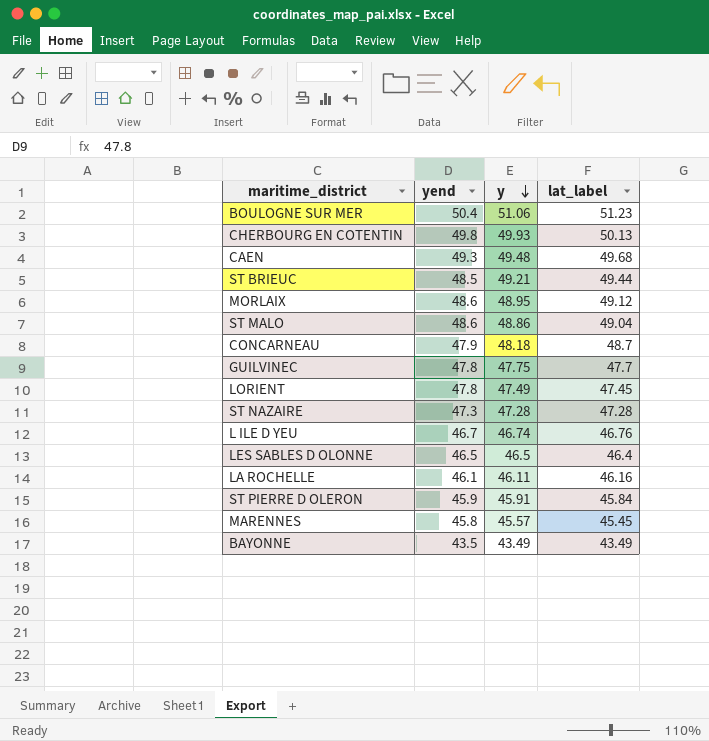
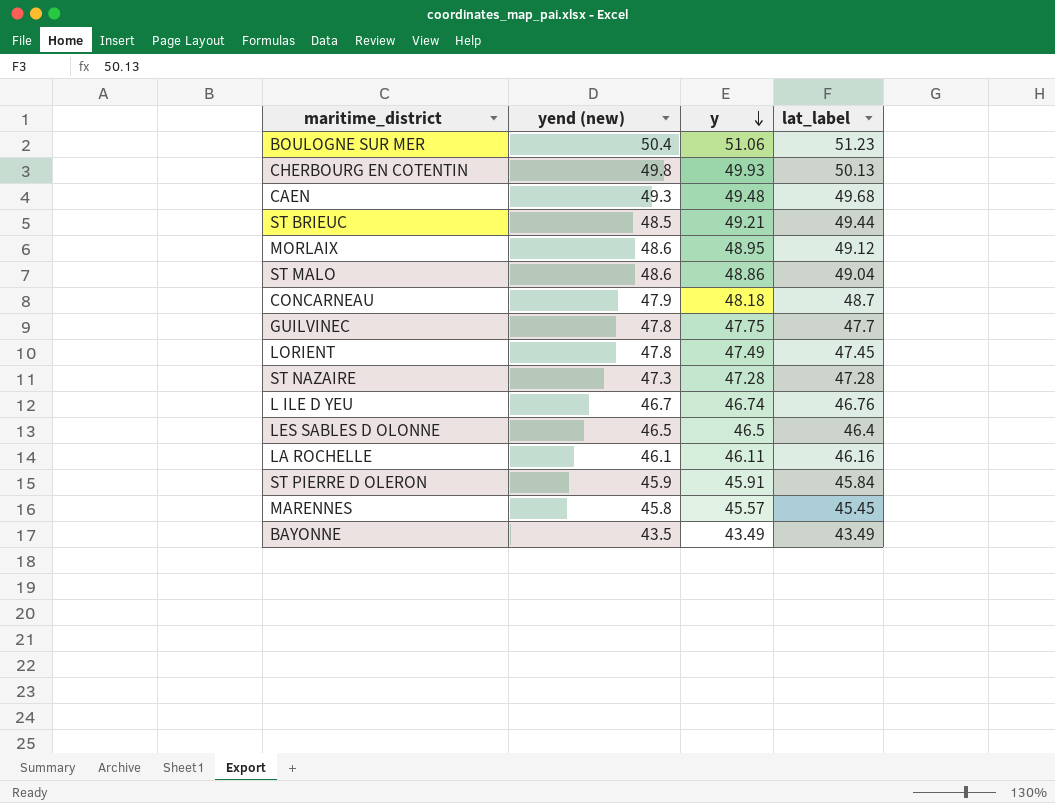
column name: yend -> yend (new)

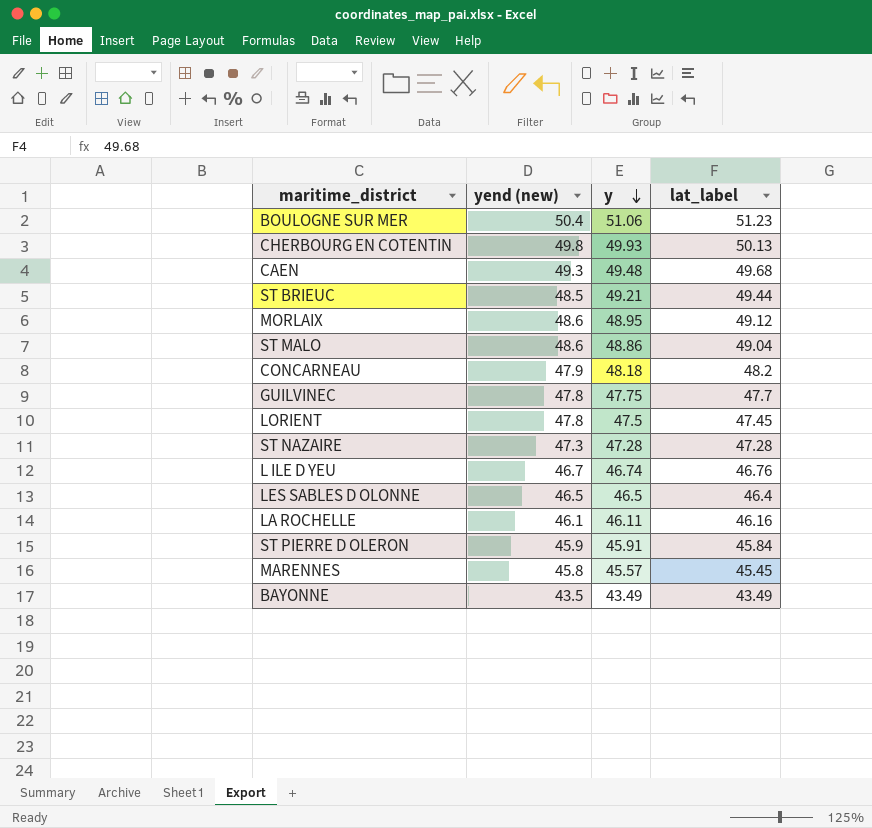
CONCARNEAU | lat_label: 48.7 -> 48.2
LORIENT | y: 47.49 -> 47.5

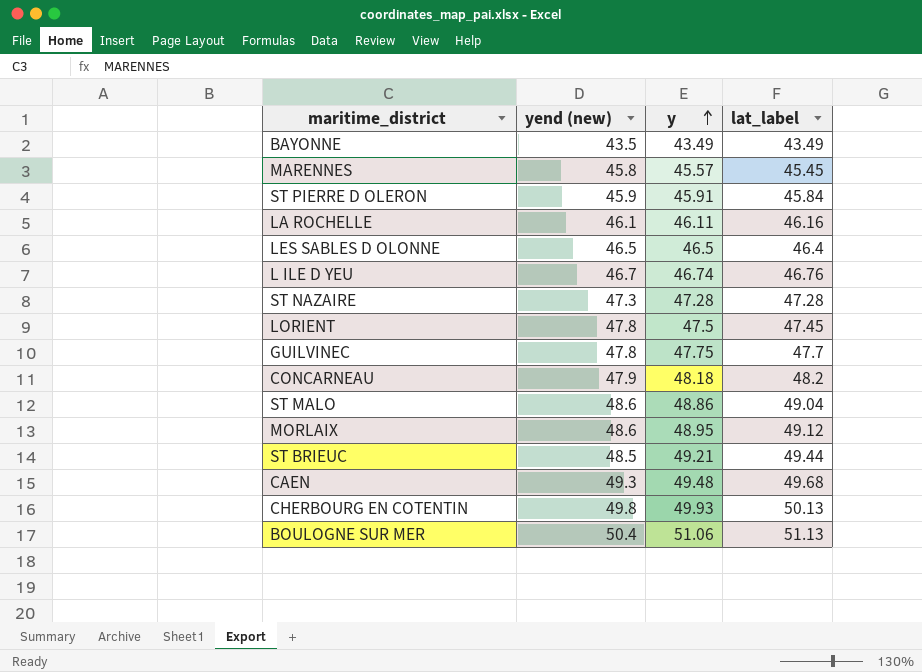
row order: y descending -> y ascending
BOULOGNE SUR MER | lat_label: 51.23 -> 51.13

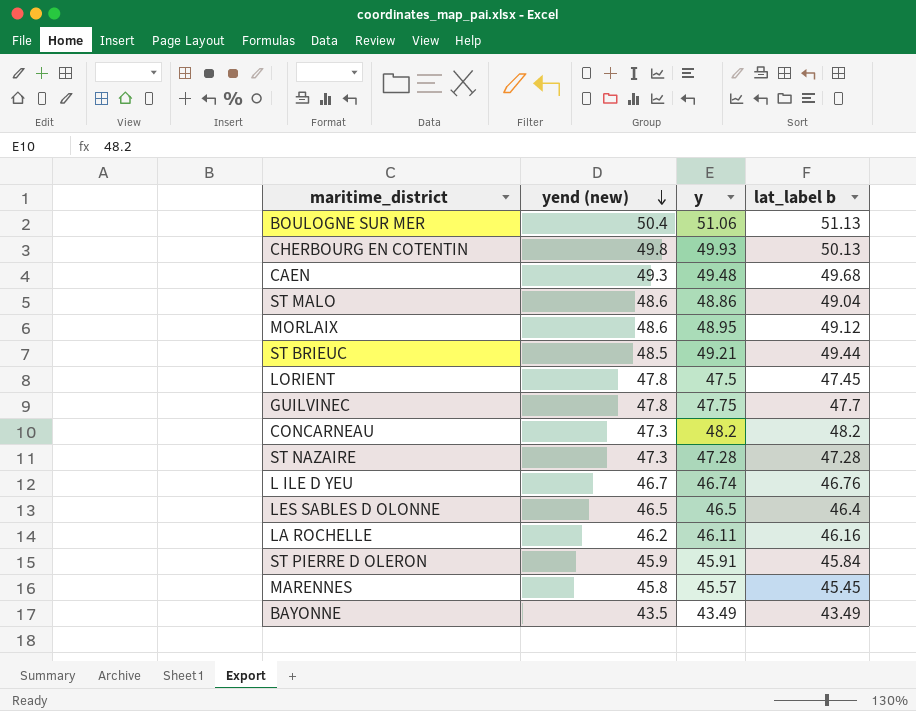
row order: y ascending -> yend (new) descending
column name: lat_label -> lat_label b
CONCARNEAU | yend (new): 47.9 -> 47.3
CONCARNEAU | y: 48.18 -> 48.2
LA ROCHELLE | yend (new): 46.1 -> 46.2

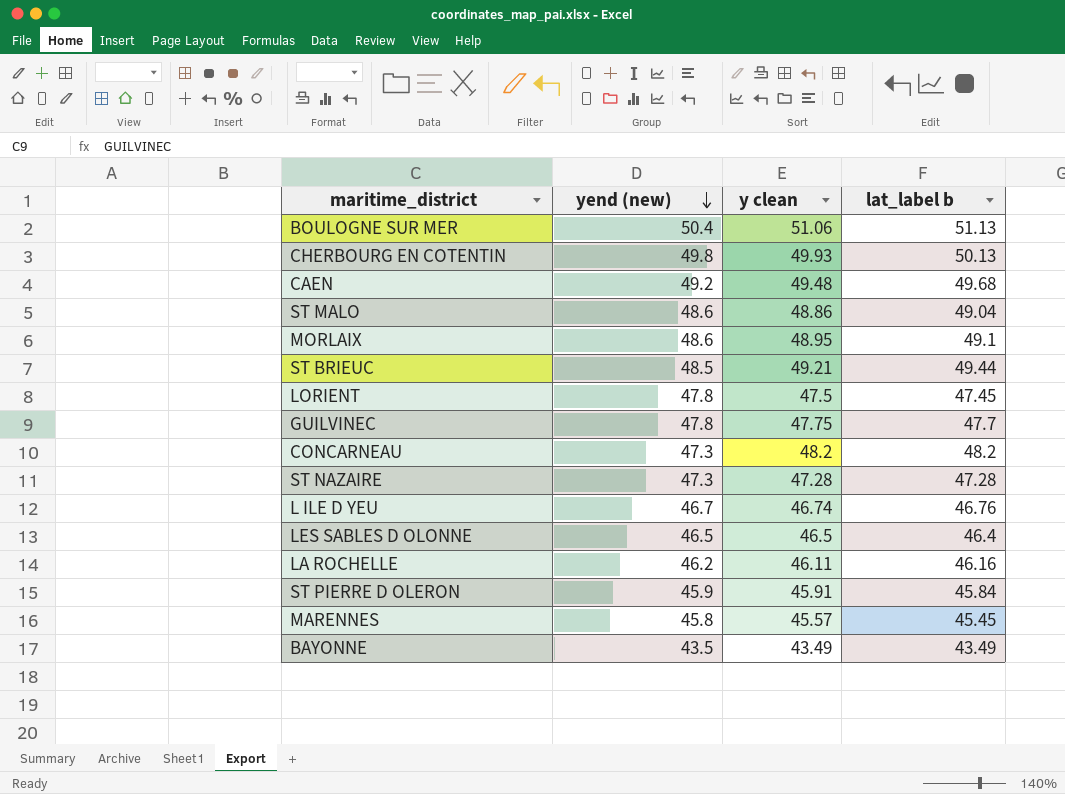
column name: y -> y clean
CAEN | yend (new): 49.3 -> 49.2
MORLAIX | lat_label b: 49.12 -> 49.1

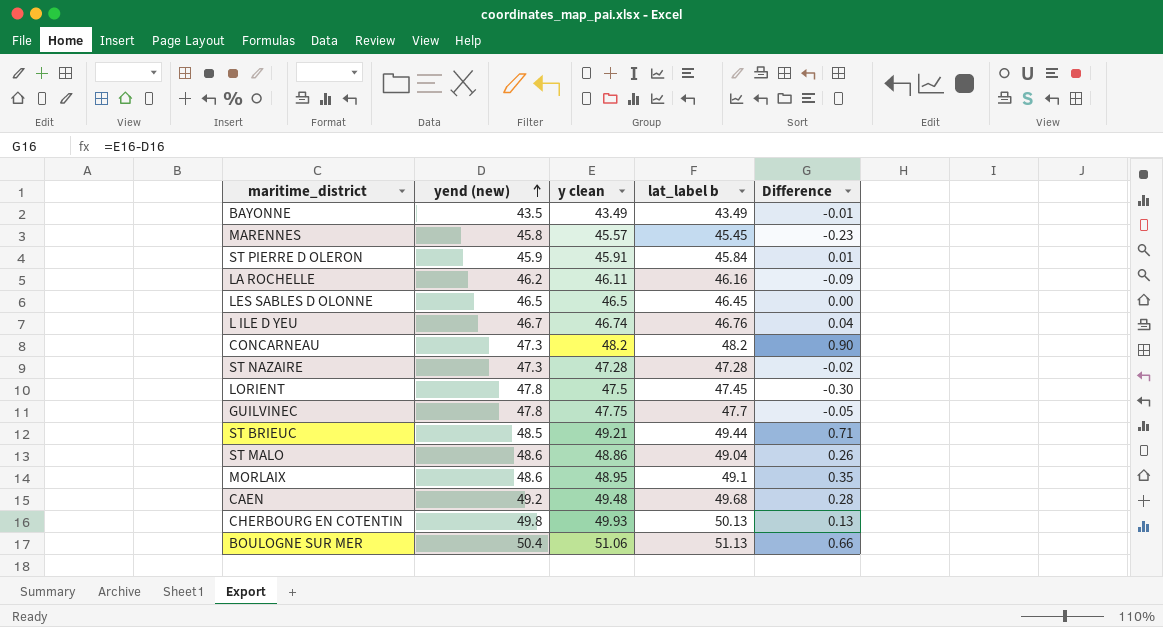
row order: yend (new) descending -> yend (new) ascending
column Difference | formula: none -> [y clean] - [yend (new)]
LES SABLES D OLONNE | lat_label b: 46.4 -> 46.45

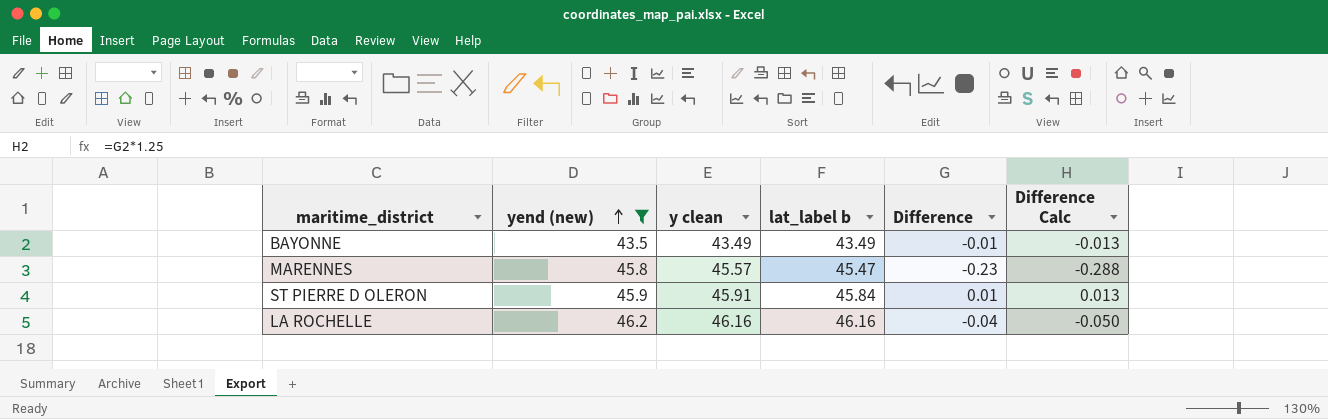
filter: none -> yend (new) <= 46.2
column Difference Calc | formula: none -> [Difference] * 1.25
MARENNES | lat_label b: 45.45 -> 45.47
LA ROCHELLE | y clean: 46.11 -> 46.16
LA ROCHELLE | Difference: -0.09 -> -0.04

